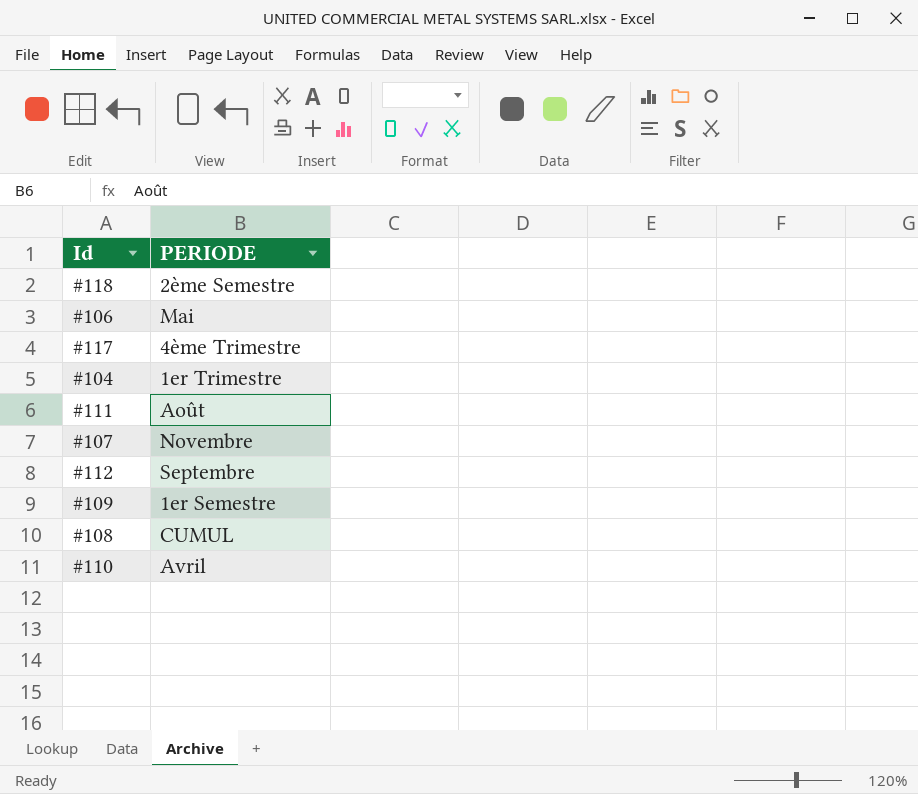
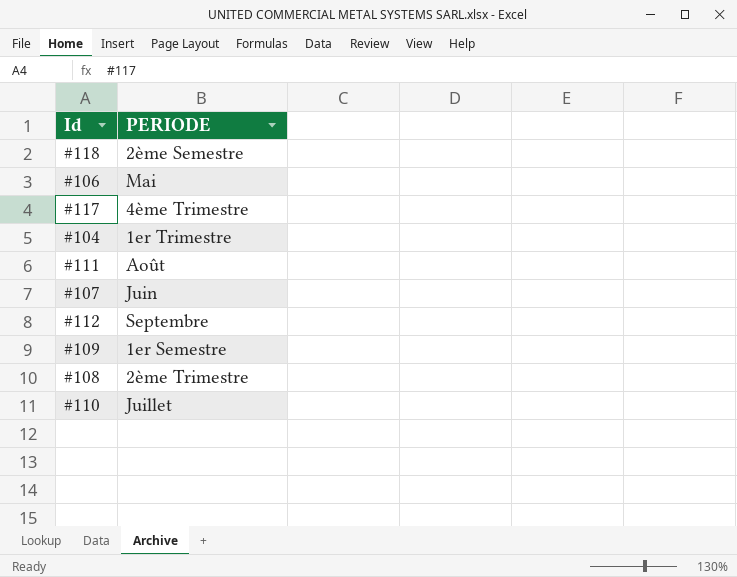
#107 | PERIODE: Novembre -> Juin
#108 | PERIODE: CUMUL -> 2ème Trimestre
#110 | PERIODE: Avril -> Juillet

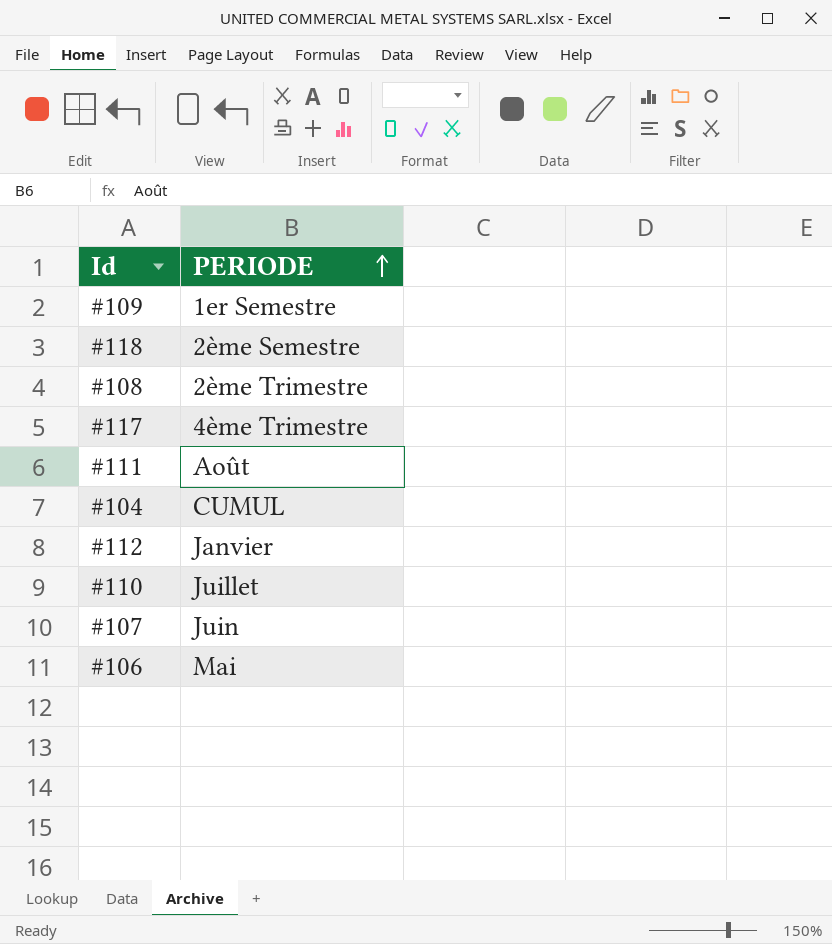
row order: none -> PERIODE ascending
#104 | PERIODE: 1er Trimestre -> CUMUL
#112 | PERIODE: Septembre -> Janvier

